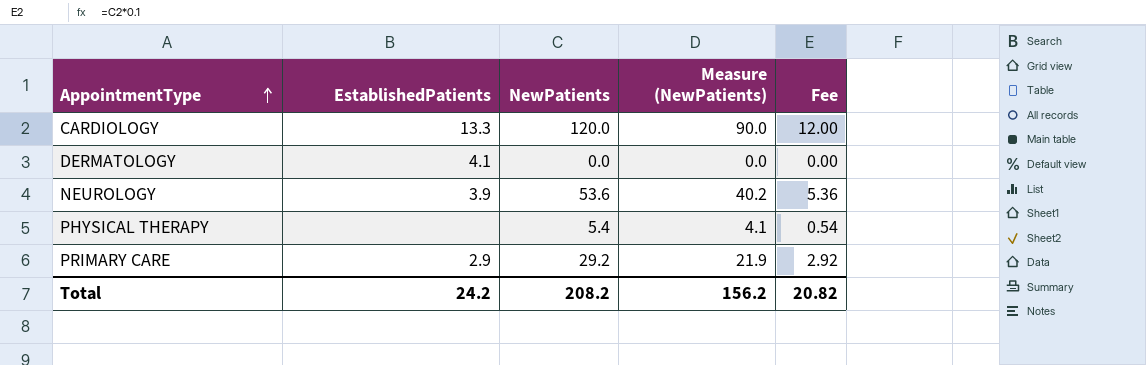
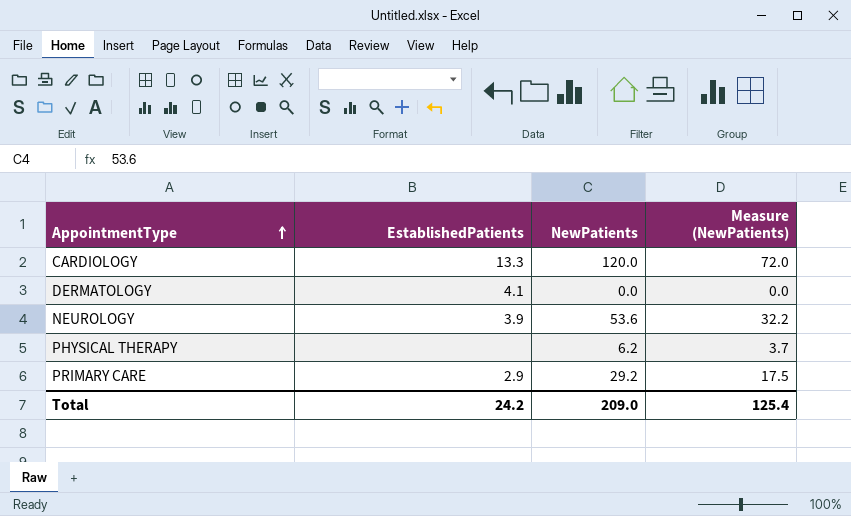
column Fee | formula: [NewPatients] * 0.1 -> none
column Measure (NewPatients) | formula: [NewPatients] * 0.75 -> [NewPatients] * 0.6
PHYSICAL THERAPY | NewPatients: 5.4 -> 6.2
Total | NewPatients: 208.2 -> 209.0
Total | Measure (NewPatients): 156.2 -> 125.4

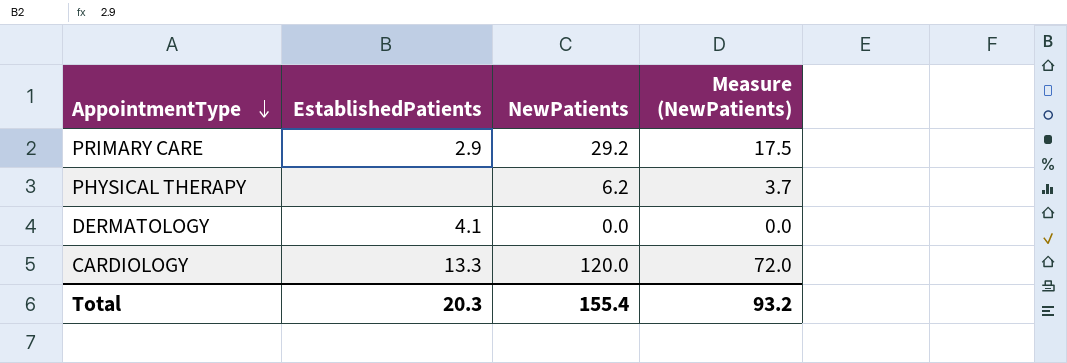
row order: AppointmentType ascending -> AppointmentType descending
row NEUROLOGY: 3.9 | 53.6 | 32.2 -> none
Total | EstablishedPatients: 24.2 -> 20.3
Total | NewPatients: 209.0 -> 155.4
Total | Measure (NewPatients): 125.4 -> 93.2

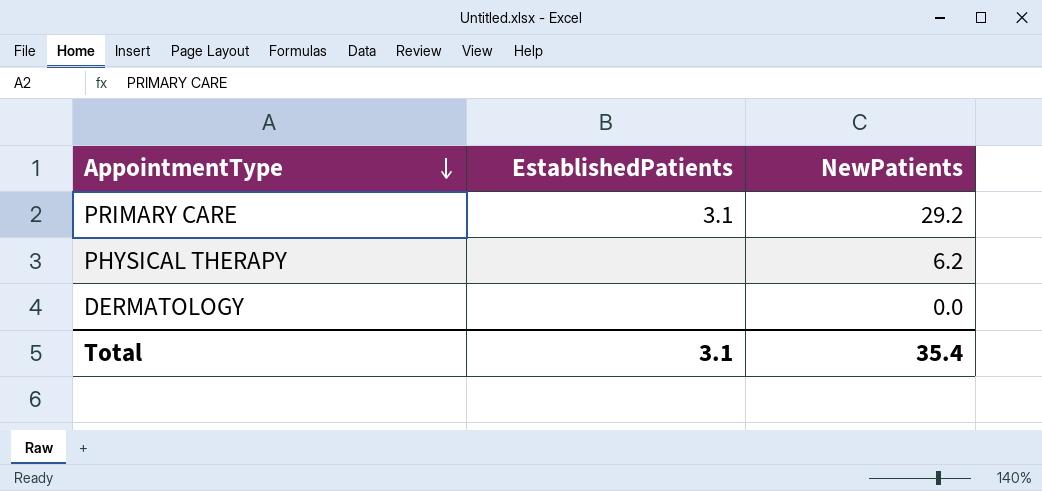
column Measure (NewPatients) | formula: [NewPatients] * 0.6 -> none
row CARDIOLOGY: 13.3 | 120.0 | 72.0 -> none
PRIMARY CARE | EstablishedPatients: 2.9 -> 3.1
DERMATOLOGY | EstablishedPatients: 4.1 -> none
Total | EstablishedPatients: 20.3 -> 3.1
Total | NewPatients: 155.4 -> 35.4

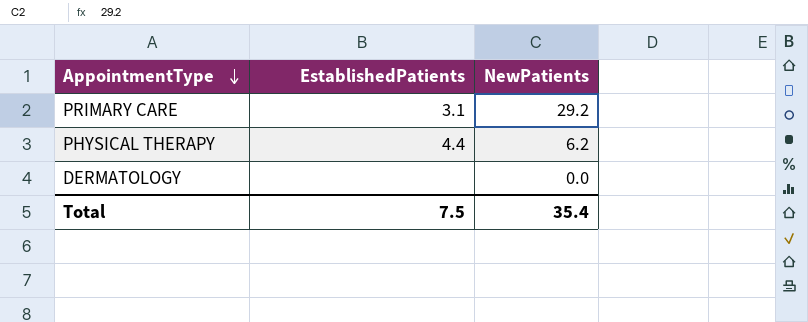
PHYSICAL THERAPY | EstablishedPatients: none -> 4.4
Total | EstablishedPatients: 3.1 -> 7.5

